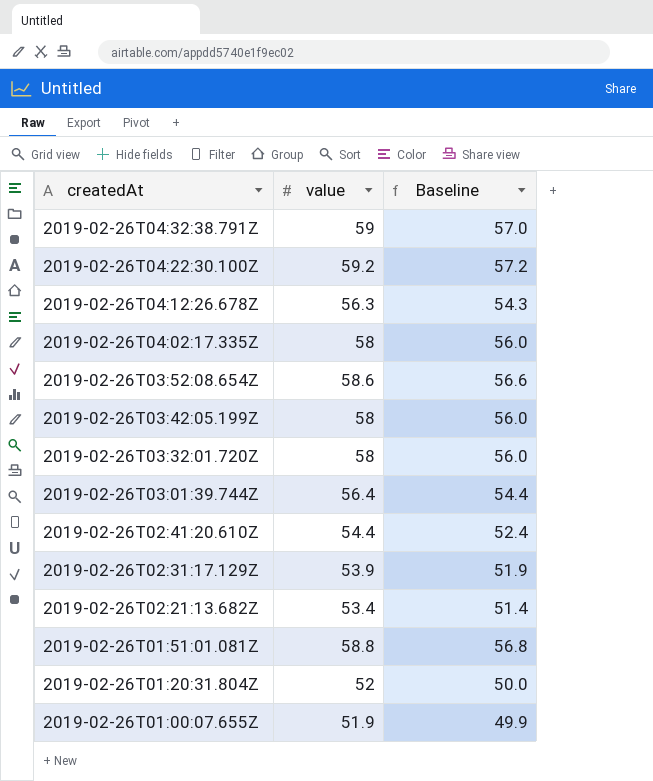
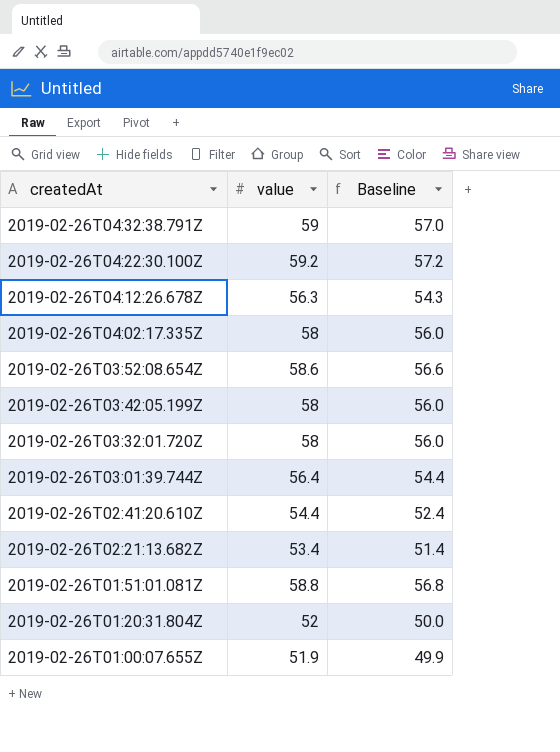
row 2019-02-26T02:31:17.129Z: 53.9 | 51.9 -> none

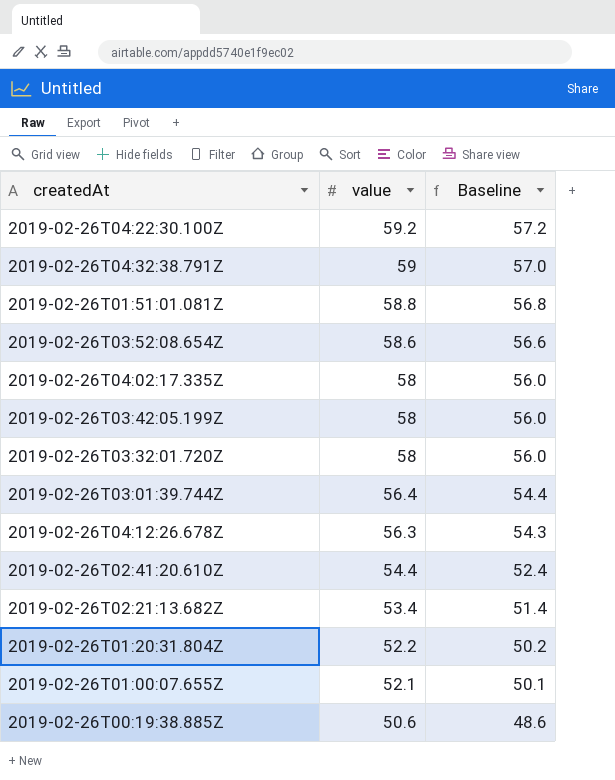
row order: createdAt descending -> value descending
2019-02-26T01:20:31.804Z | value: 52 -> 52.2
2019-02-26T01:20:31.804Z | Baseline: 50.0 -> 50.2
2019-02-26T01:00:07.655Z | value: 51.9 -> 52.1
2019-02-26T01:00:07.655Z | Baseline: 49.9 -> 50.1
row 2019-02-26T00:19:38.885Z: none -> 50.6 | 48.6

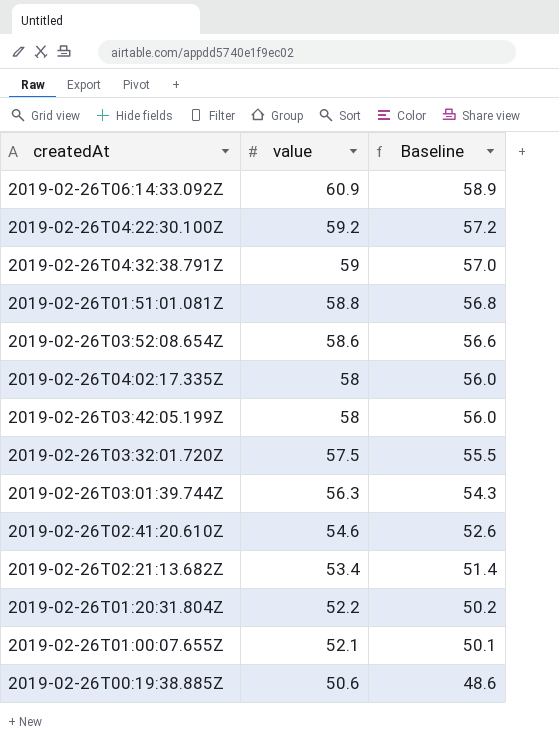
row 2019-02-26T04:12:26.678Z: 56.3 | 54.3 -> none
row 2019-02-26T06:14:33.092Z: none -> 60.9 | 58.9
2019-02-26T03:32:01.720Z | value: 58 -> 57.5
2019-02-26T03:32:01.720Z | Baseline: 56.0 -> 55.5
2019-02-26T03:01:39.744Z | value: 56.4 -> 56.3
2019-02-26T03:01:39.744Z | Baseline: 54.4 -> 54.3
2019-02-26T02:41:20.610Z | value: 54.4 -> 54.6
2019-02-26T02:41:20.610Z | Baseline: 52.4 -> 52.6

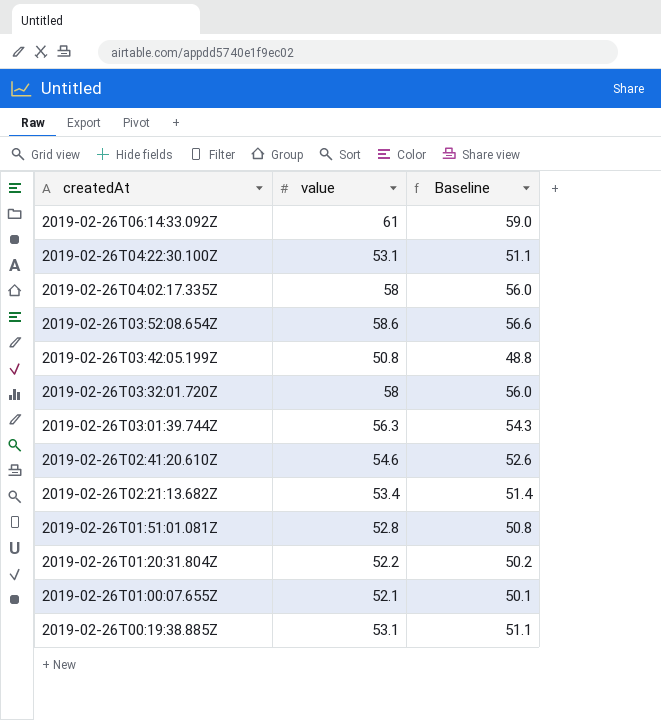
row order: value descending -> createdAt descending
row 2019-02-26T04:32:38.791Z: 59 | 57.0 -> none
2019-02-26T06:14:33.092Z | value: 60.9 -> 61
2019-02-26T06:14:33.092Z | Baseline: 58.9 -> 59.0
2019-02-26T04:22:30.100Z | value: 59.2 -> 53.1
2019-02-26T04:22:30.100Z | Baseline: 57.2 -> 51.1
2019-02-26T03:42:05.199Z | value: 58 -> 50.8
2019-02-26T03:42:05.199Z | Baseline: 56.0 -> 48.8
2019-02-26T03:32:01.720Z | value: 57.5 -> 58
2019-02-26T03:32:01.720Z | Baseline: 55.5 -> 56.0
2019-02-26T01:51:01.081Z | value: 58.8 -> 52.8
2019-02-26T01:51:01.081Z | Baseline: 56.8 -> 50.8
2019-02-26T00:19:38.885Z | value: 50.6 -> 53.1
2019-02-26T00:19:38.885Z | Baseline: 48.6 -> 51.1

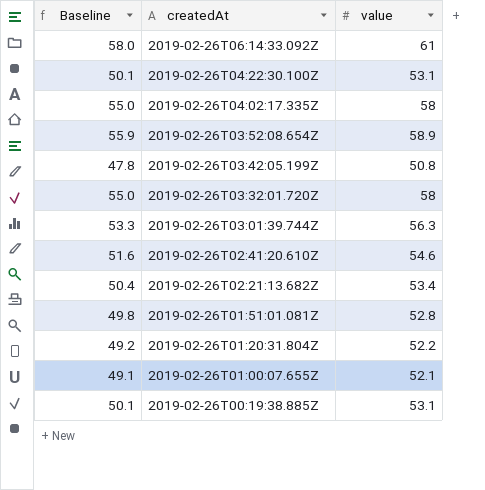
column Baseline | formula: [value] - 2 -> [value] - 3
column Baseline | position: 3 -> 1
2019-02-26T03:52:08.654Z | value: 58.6 -> 58.9

